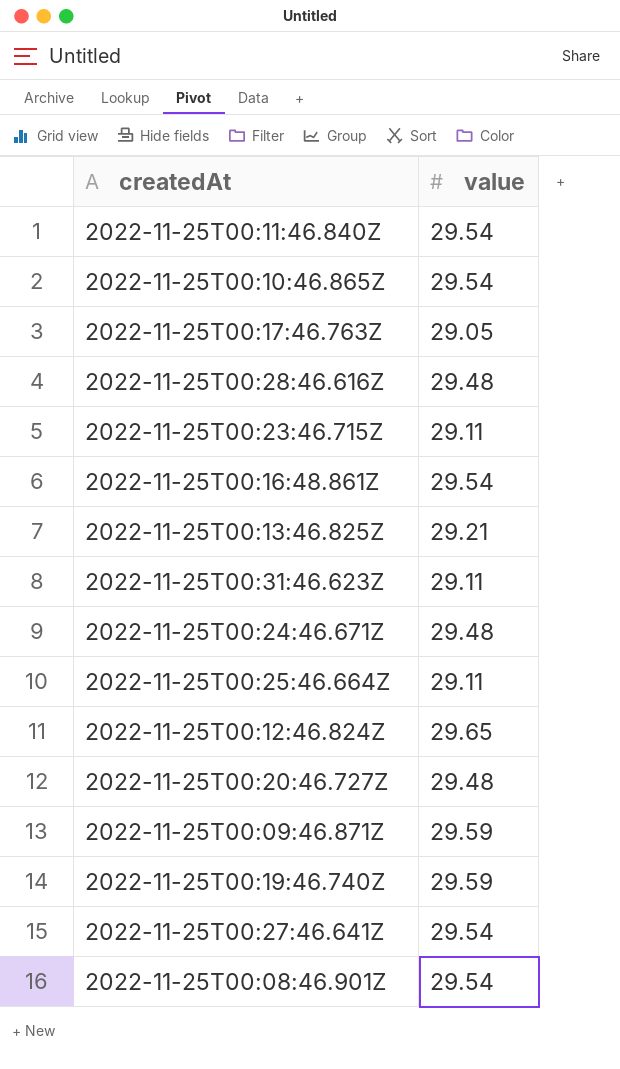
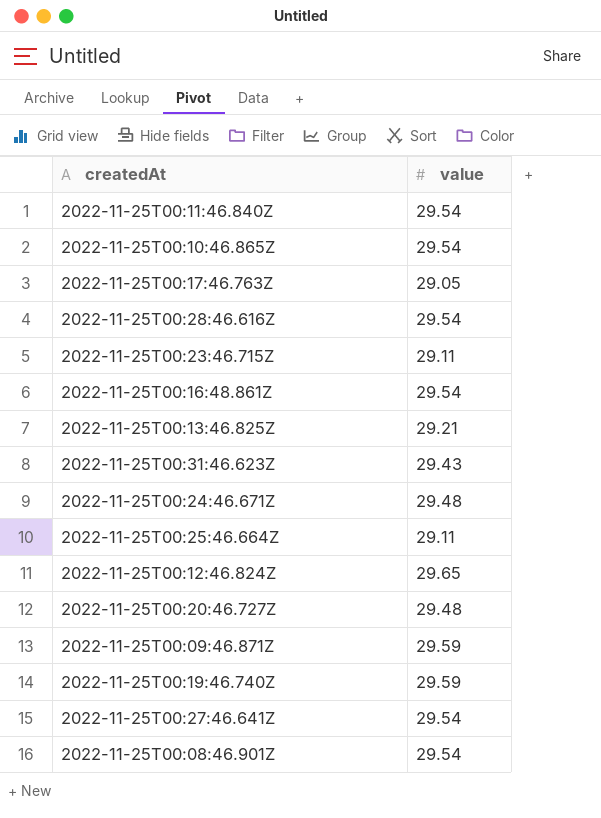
2022-11-25T00:28:46.616Z | value: 29.48 -> 29.54
2022-11-25T00:31:46.623Z | value: 29.11 -> 29.43

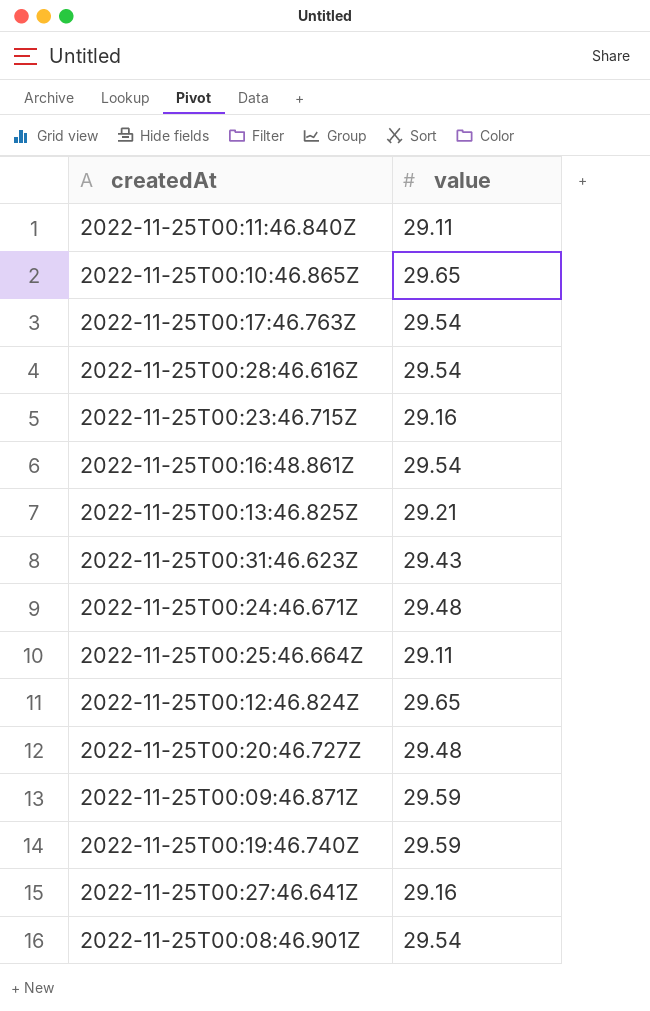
2022-11-25T00:11:46.840Z | value: 29.54 -> 29.11
2022-11-25T00:10:46.865Z | value: 29.54 -> 29.65
2022-11-25T00:17:46.763Z | value: 29.05 -> 29.54
2022-11-25T00:23:46.715Z | value: 29.11 -> 29.16
2022-11-25T00:27:46.641Z | value: 29.54 -> 29.16

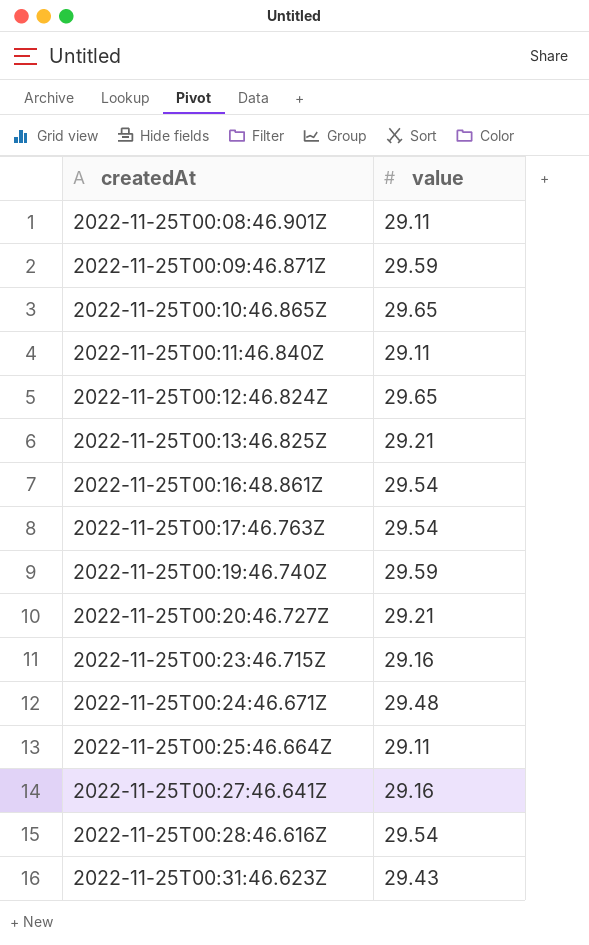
row order: none -> createdAt ascending
2022-11-25T00:08:46.901Z | value: 29.54 -> 29.11
2022-11-25T00:20:46.727Z | value: 29.48 -> 29.21

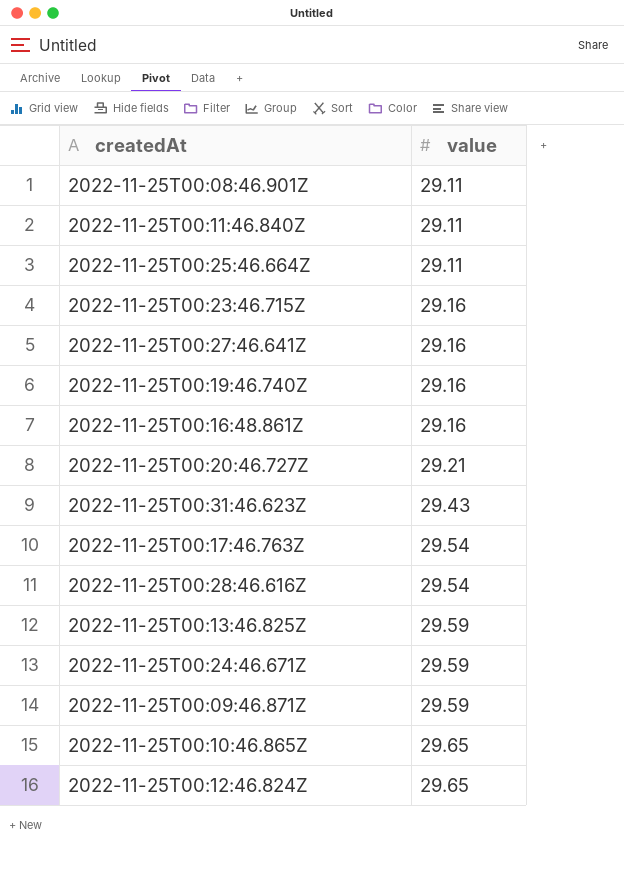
row order: createdAt ascending -> value ascending
2022-11-25T00:19:46.740Z | value: 29.59 -> 29.16
2022-11-25T00:16:48.861Z | value: 29.54 -> 29.16
2022-11-25T00:13:46.825Z | value: 29.21 -> 29.59
2022-11-25T00:24:46.671Z | value: 29.48 -> 29.59

